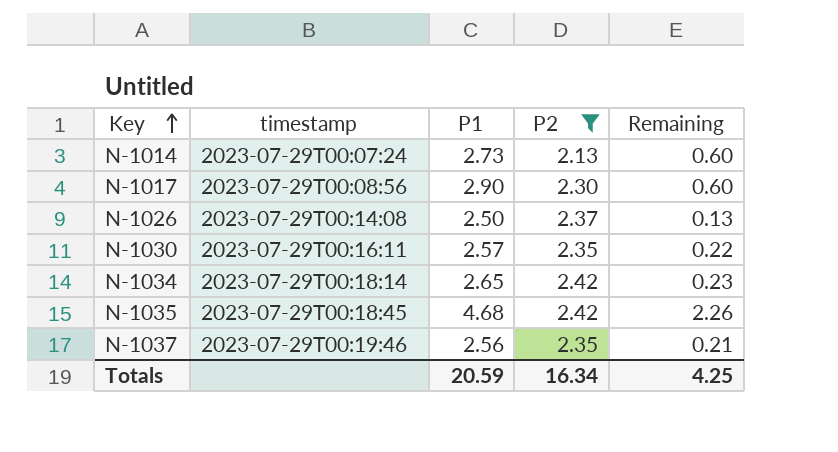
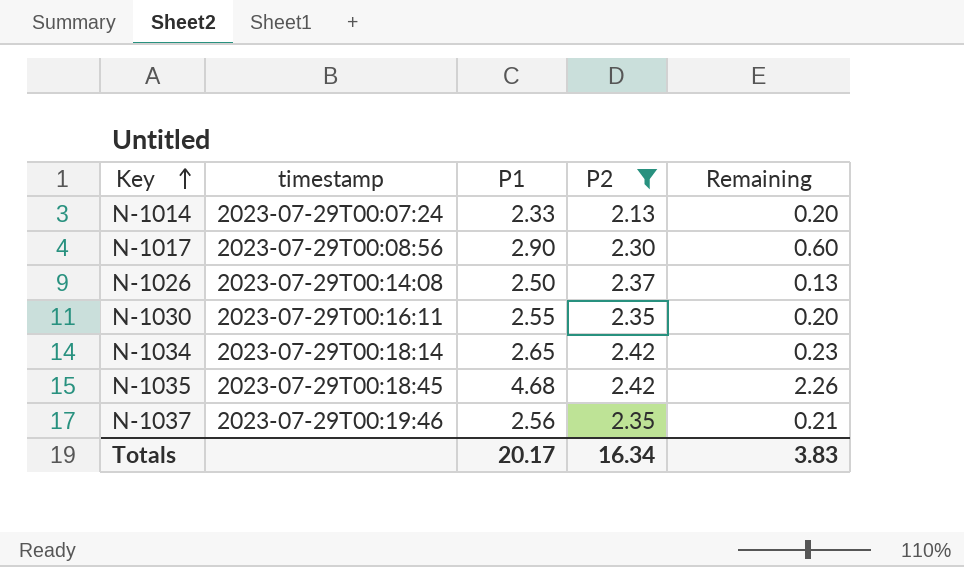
N-1014 | P1: 2.73 -> 2.33
N-1014 | Remaining: 0.60 -> 0.20
N-1030 | P1: 2.57 -> 2.55
N-1030 | Remaining: 0.22 -> 0.20
Totals | P1: 20.59 -> 20.17
Totals | Remaining: 4.25 -> 3.83

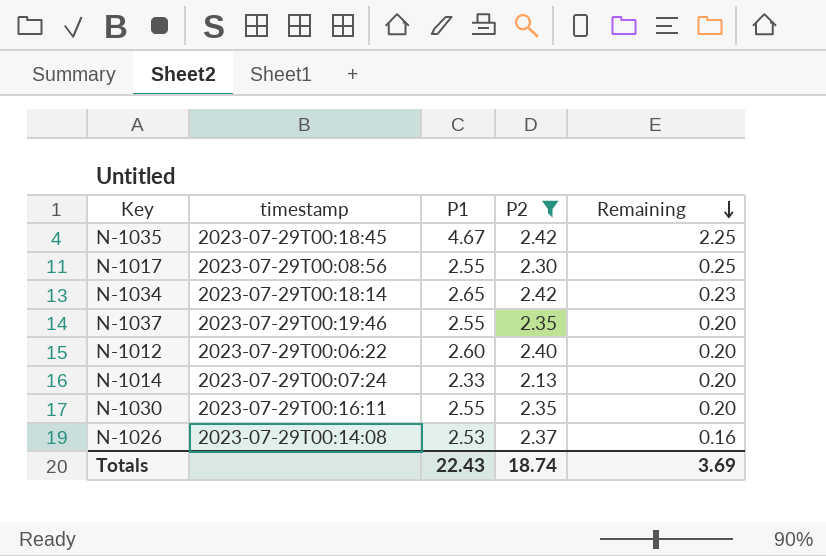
row order: Key ascending -> Remaining descending
N-1035 | P1: 4.68 -> 4.67
N-1035 | Remaining: 2.26 -> 2.25
N-1017 | P1: 2.90 -> 2.55
N-1017 | Remaining: 0.60 -> 0.25
N-1037 | P1: 2.56 -> 2.55
N-1037 | Remaining: 0.21 -> 0.20
row N-1012: none -> 2023-07-29T00:06:22 | 2.60 | 2.40 | 0.20
N-1026 | P1: 2.50 -> 2.53
N-1026 | Remaining: 0.13 -> 0.16
Totals | P1: 20.17 -> 22.43
Totals | P2: 16.34 -> 18.74
Totals | Remaining: 3.83 -> 3.69

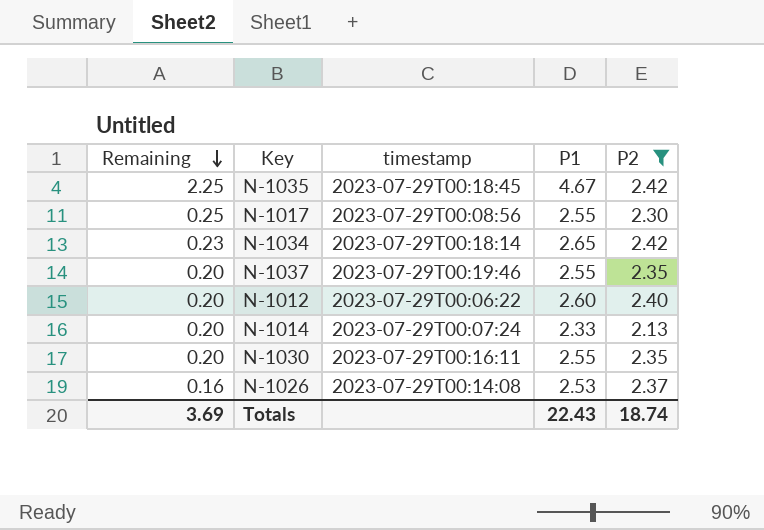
column Remaining | position: 5 -> 1

